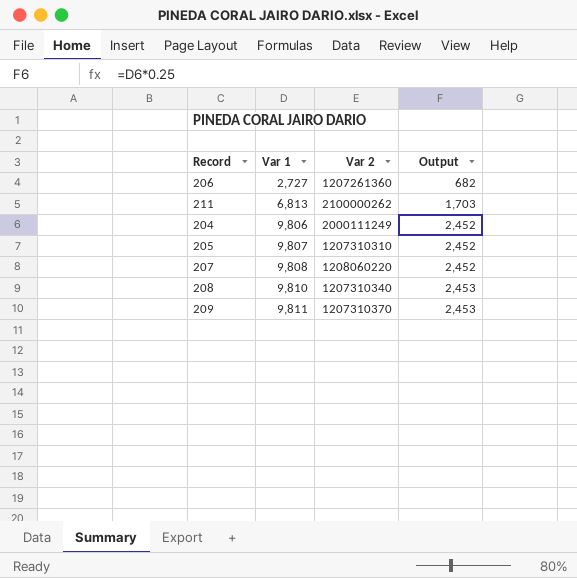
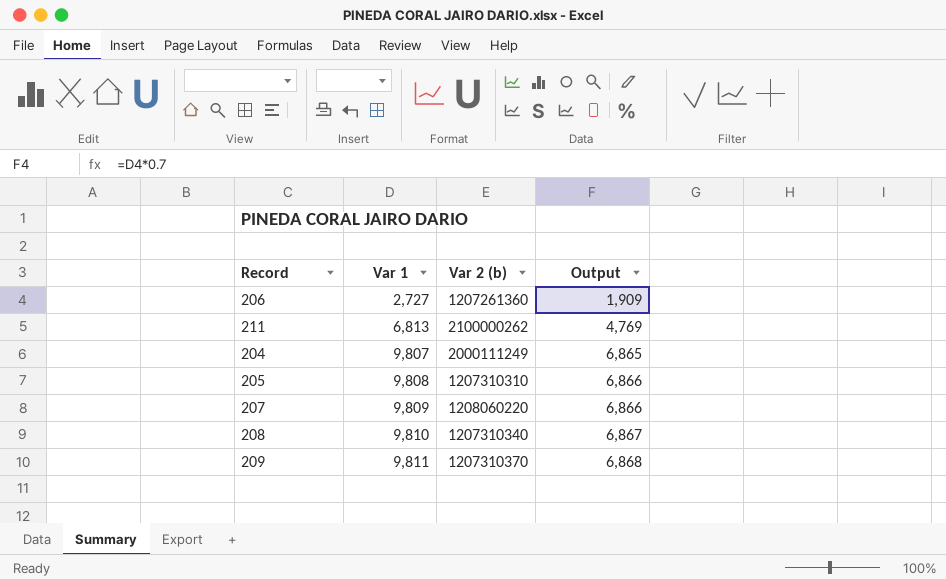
column name: Var 2 -> Var 2 (b)
column Output | formula: [Var 1] * 0.25 -> [Var 1] * 0.7
204 | Var 1: 9,806 -> 9,807
205 | Var 1: 9,807 -> 9,808
207 | Var 1: 9,808 -> 9,809

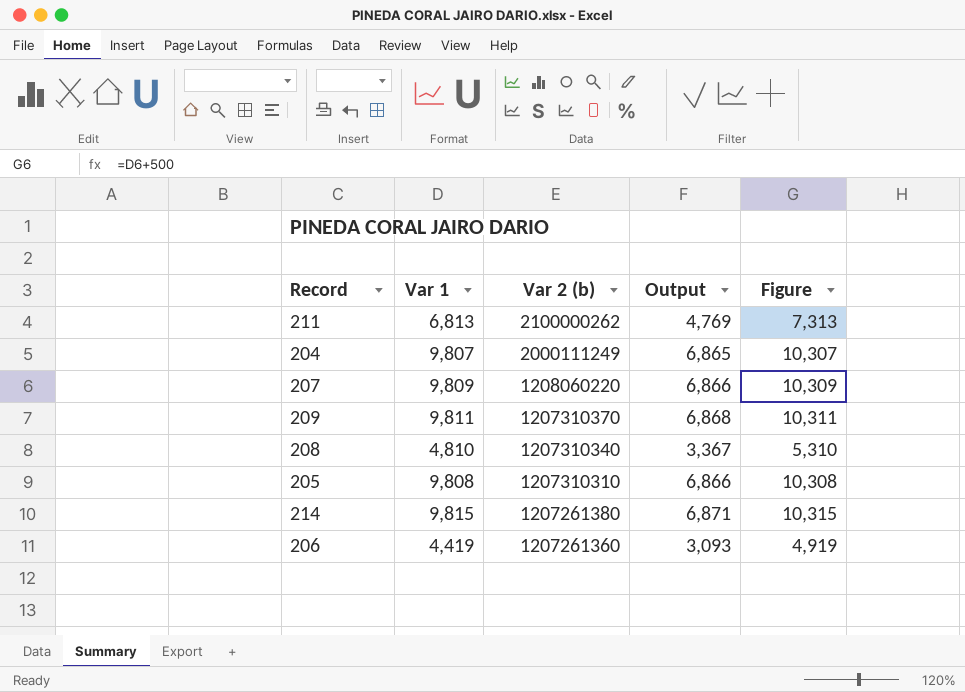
row order: Var 1 ascending -> Var 2 (b) descending
column Figure | formula: none -> [Var 1] + 500
208 | Var 1: 9,810 -> 4,810
208 | Output: 6,867 -> 3,367
row 214: none -> 9,815 | 1207261380 | 6,871 | 10,315
206 | Var 1: 2,727 -> 4,419
206 | Output: 1,909 -> 3,093

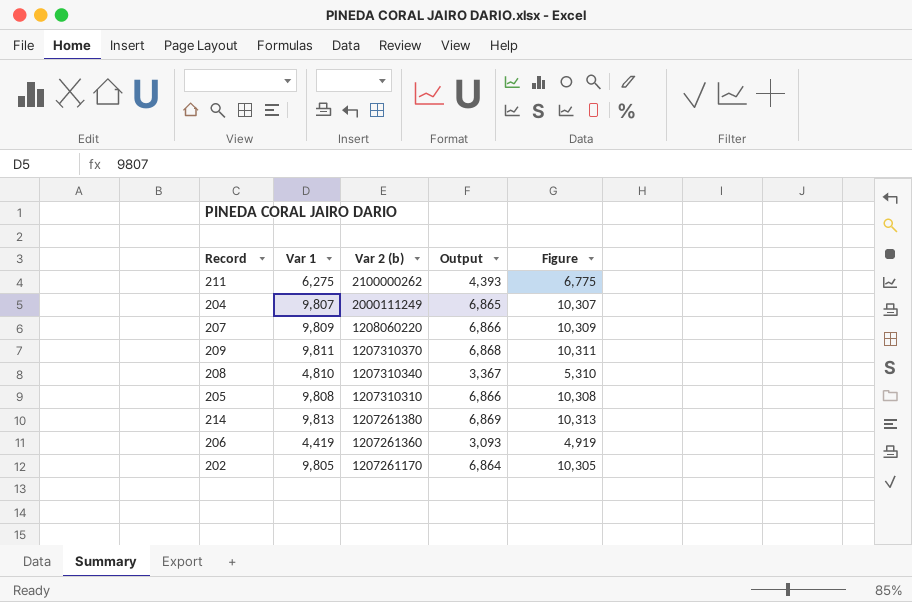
211 | Var 1: 6,813 -> 6,275
211 | Output: 4,769 -> 4,393
211 | Figure: 7,313 -> 6,775
214 | Var 1: 9,815 -> 9,813
214 | Output: 6,871 -> 6,869
214 | Figure: 10,315 -> 10,313
row 202: none -> 9,805 | 1207261170 | 6,864 | 10,305

